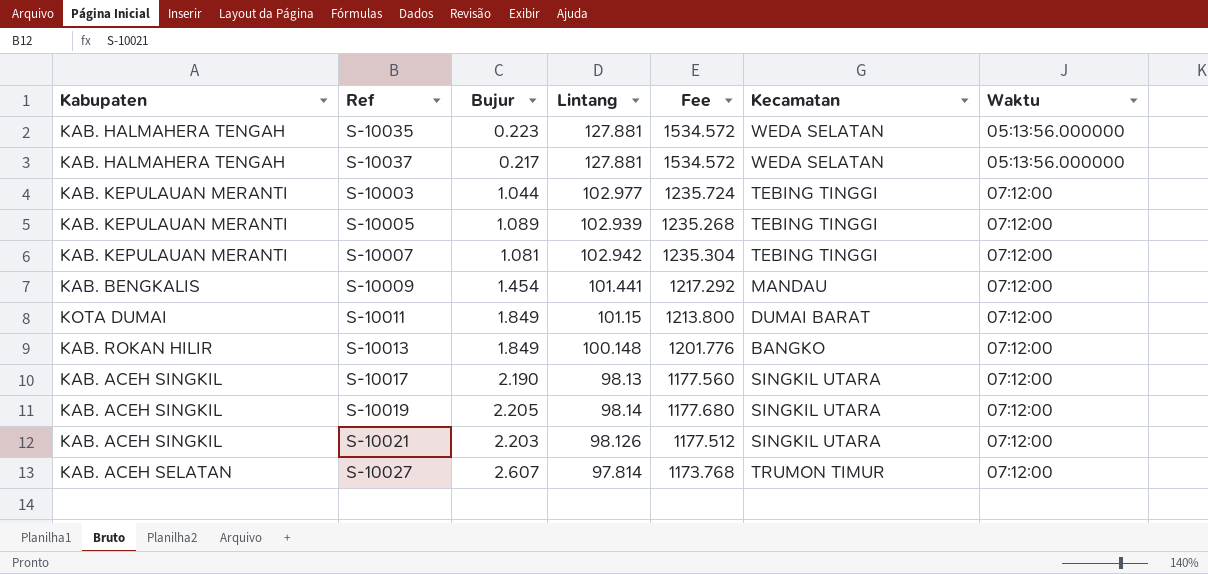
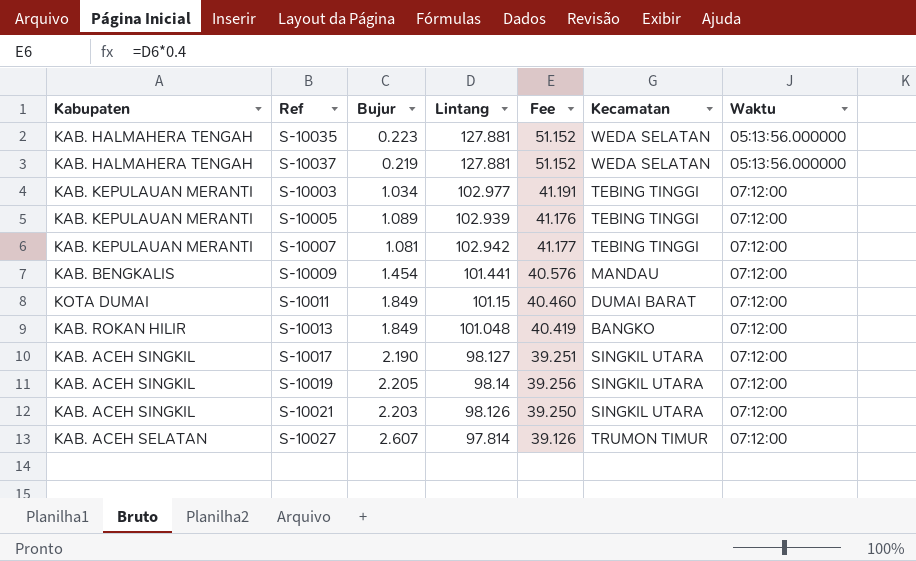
column Fee | formula: [Lintang] * 12 -> [Lintang] * 0.4
S-10037 | Bujur: 0.217 -> 0.219
S-10003 | Bujur: 1.044 -> 1.034
S-10013 | Lintang: 100.148 -> 101.048
S-10017 | Lintang: 98.13 -> 98.127

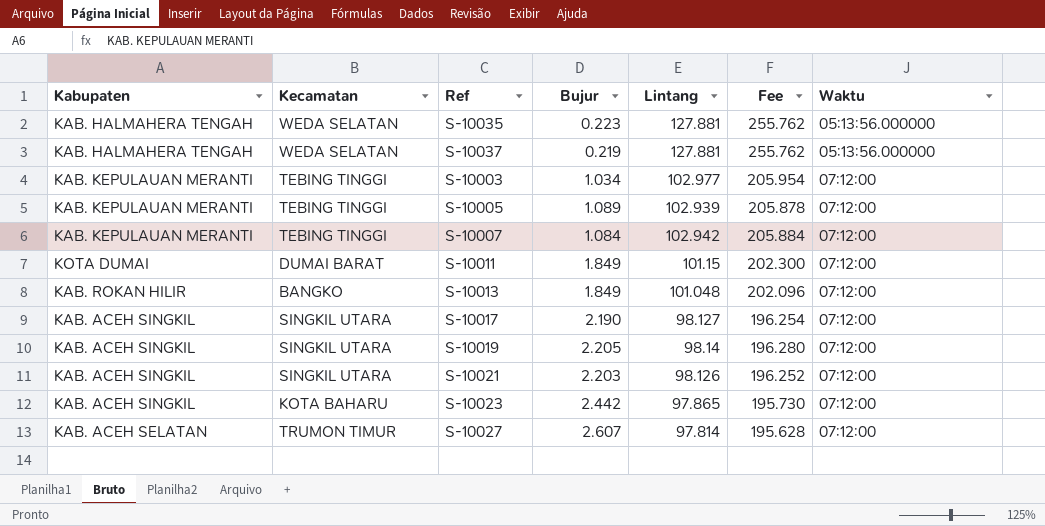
column Kecamatan | position: 6 -> 2
column Fee | formula: [Lintang] * 0.4 -> [Lintang] * 2
row S-10009: KAB. BENGKALIS | 1.454 | 101.441 | 40.576 | MANDAU | 07:12:00 -> none
S-10007 | Bujur: 1.081 -> 1.084
row S-10023: none -> KAB. ACEH SINGKIL | KOTA BAHARU | 2.442 | 97.865 | 195.730 | 07:12:00

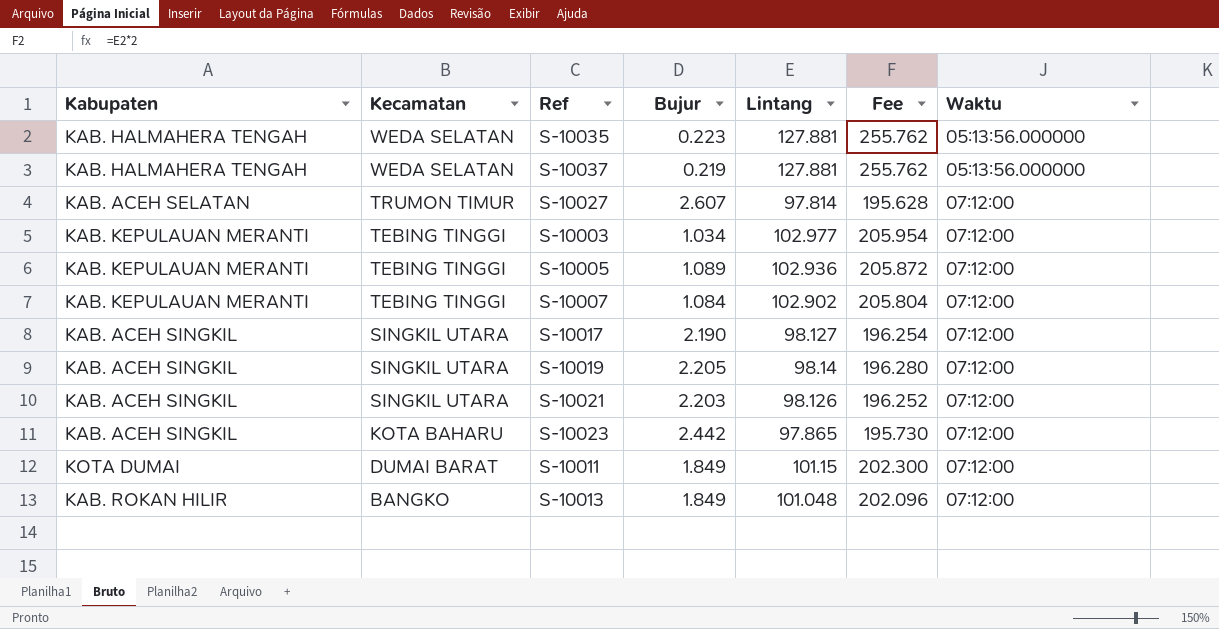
row order: Waktu ascending -> Kecamatan descending
S-10005 | Lintang: 102.939 -> 102.936
S-10005 | Fee: 205.878 -> 205.872
S-10007 | Lintang: 102.942 -> 102.902
S-10007 | Fee: 205.884 -> 205.804

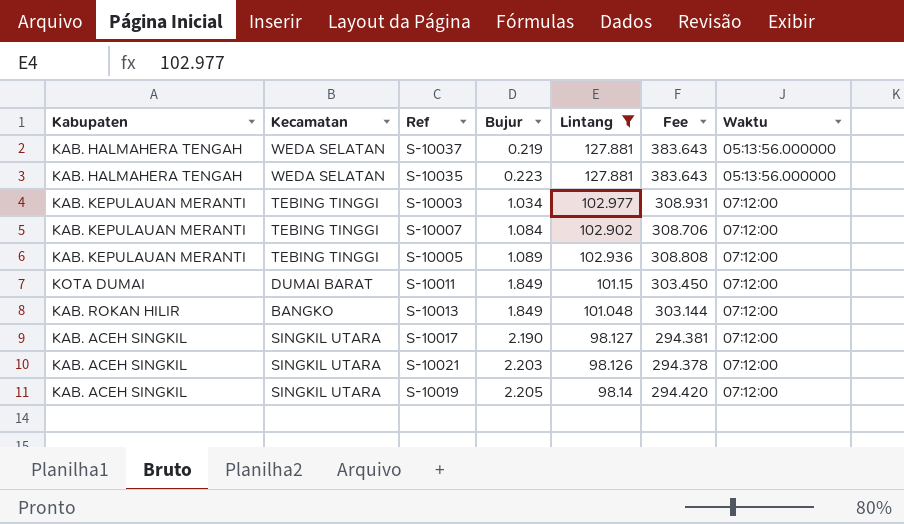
filter: none -> Lintang >= 98.126
row order: Kecamatan descending -> Bujur ascending
column Fee | formula: [Lintang] * 2 -> [Lintang] * 3

